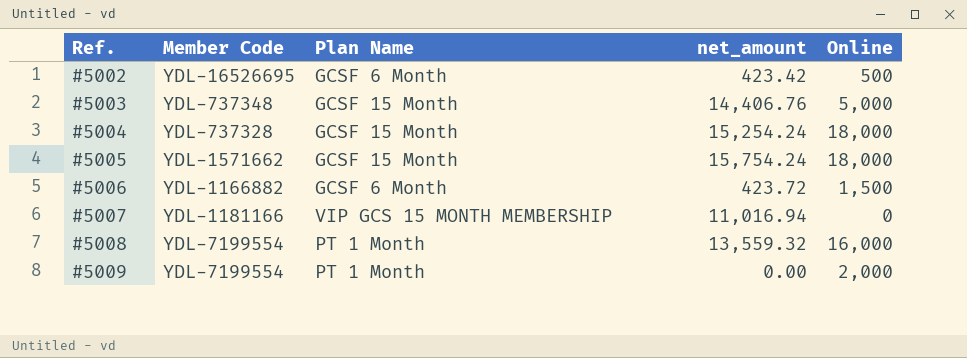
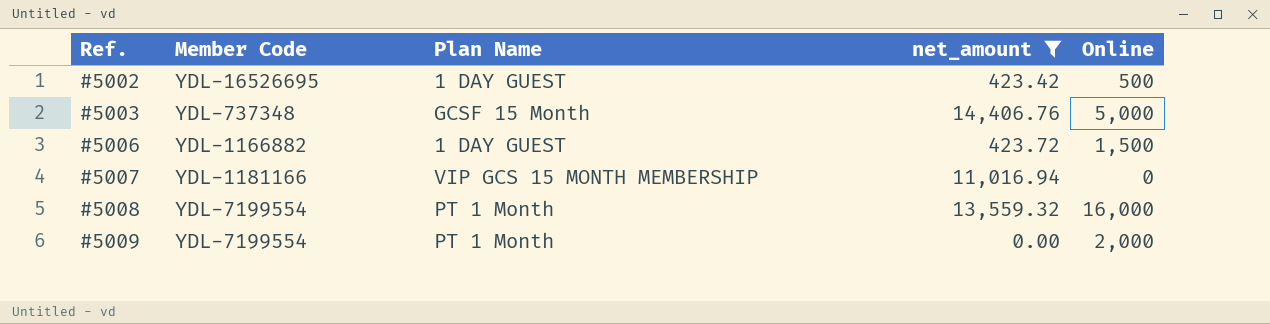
filter: none -> net_amount <= 14,406.76
#5002 | Plan Name: GCSF 6 Month -> 1 DAY GUEST
#5006 | Plan Name: GCSF 6 Month -> 1 DAY GUEST

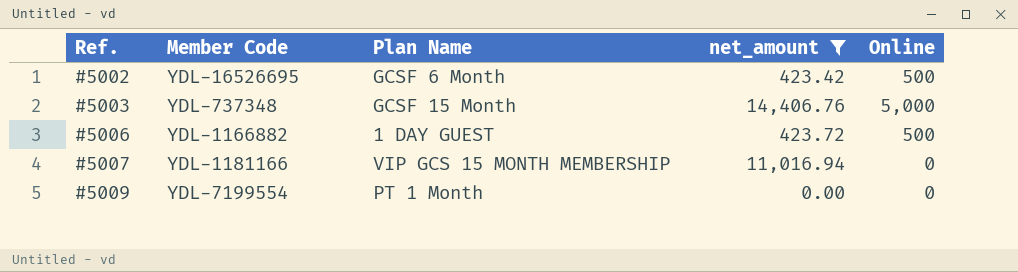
row #5008: YDL-7199554 | PT 1 Month | 13,559.32 | 16,000 -> none
#5002 | Plan Name: 1 DAY GUEST -> GCSF 6 Month
#5006 | Online: 1,500 -> 500
#5009 | Online: 2,000 -> 0

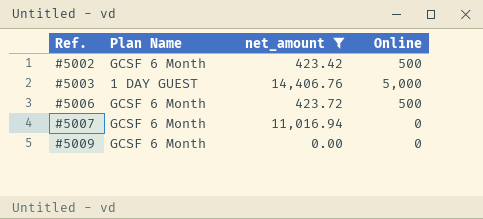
column Member Code | position: 2 -> none
#5003 | Plan Name: GCSF 15 Month -> 1 DAY GUEST
#5006 | Plan Name: 1 DAY GUEST -> GCSF 6 Month
#5007 | Plan Name: VIP GCS 15 MONTH MEMBERSHIP -> GCSF 6 Month
#5009 | Plan Name: PT 1 Month -> GCSF 6 Month

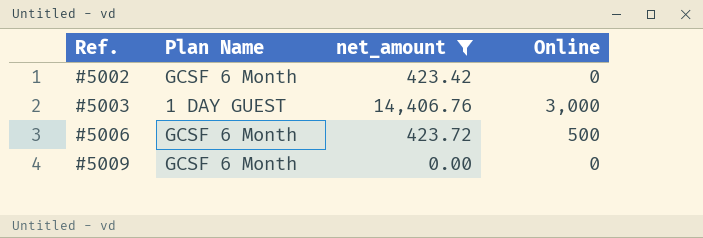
row #5007: GCSF 6 Month | 11,016.94 | 0 -> none
#5002 | Online: 500 -> 0
#5003 | Online: 5,000 -> 3,000

